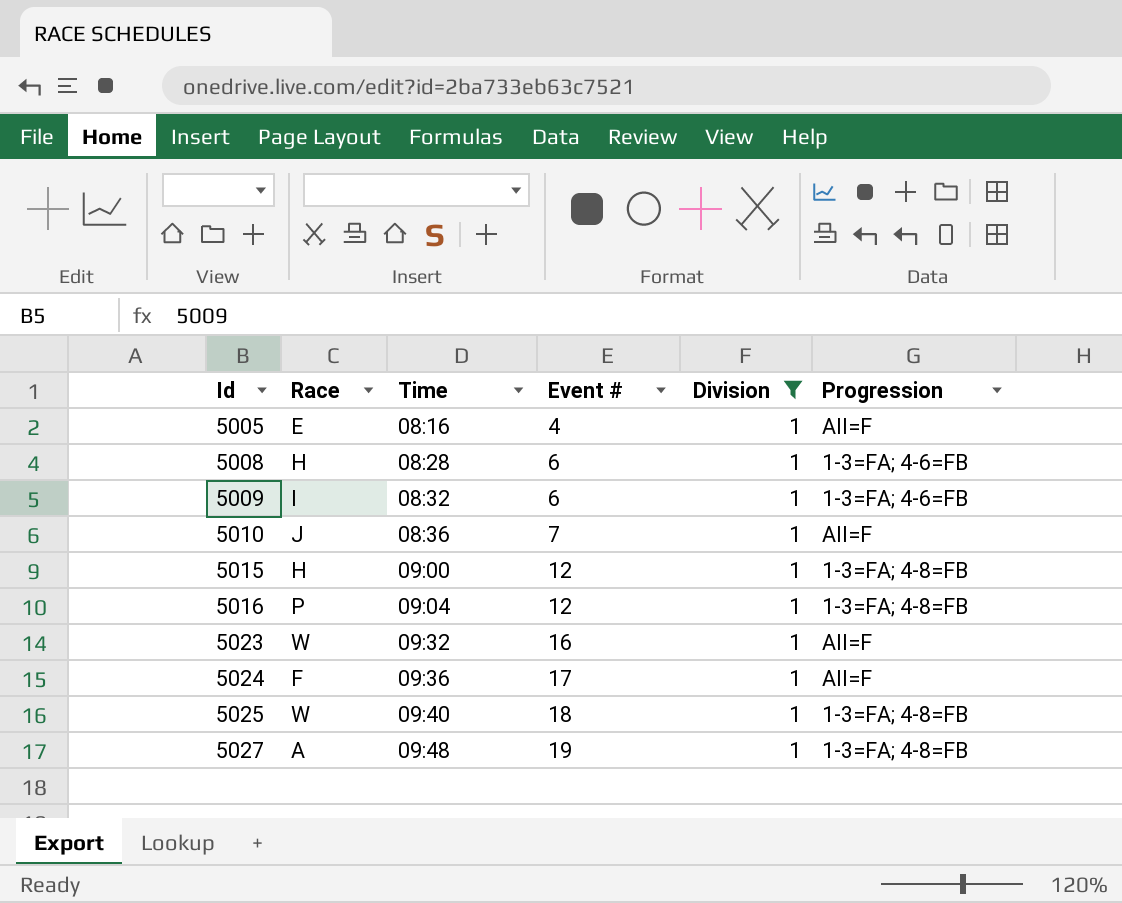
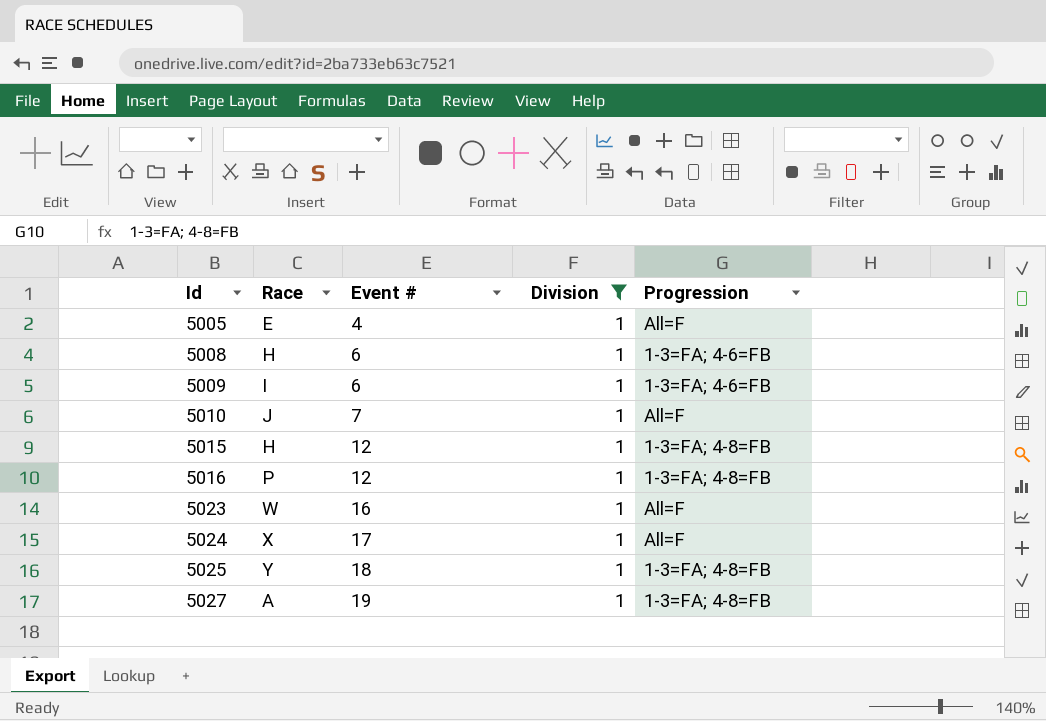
column Time | position: 3 -> none
5024 | Race: F -> X
5025 | Race: W -> Y

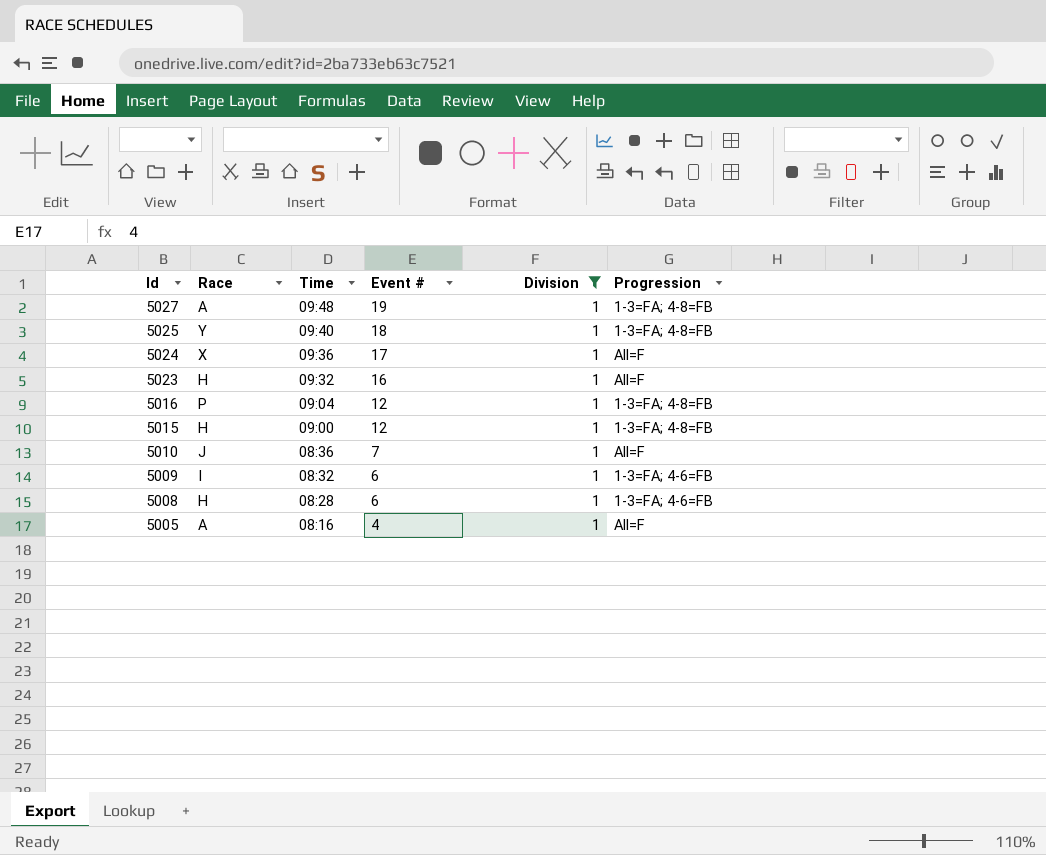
row order: Id ascending -> Id descending
column Time | position: none -> 3
5023 | Race: W -> H
5005 | Race: E -> A

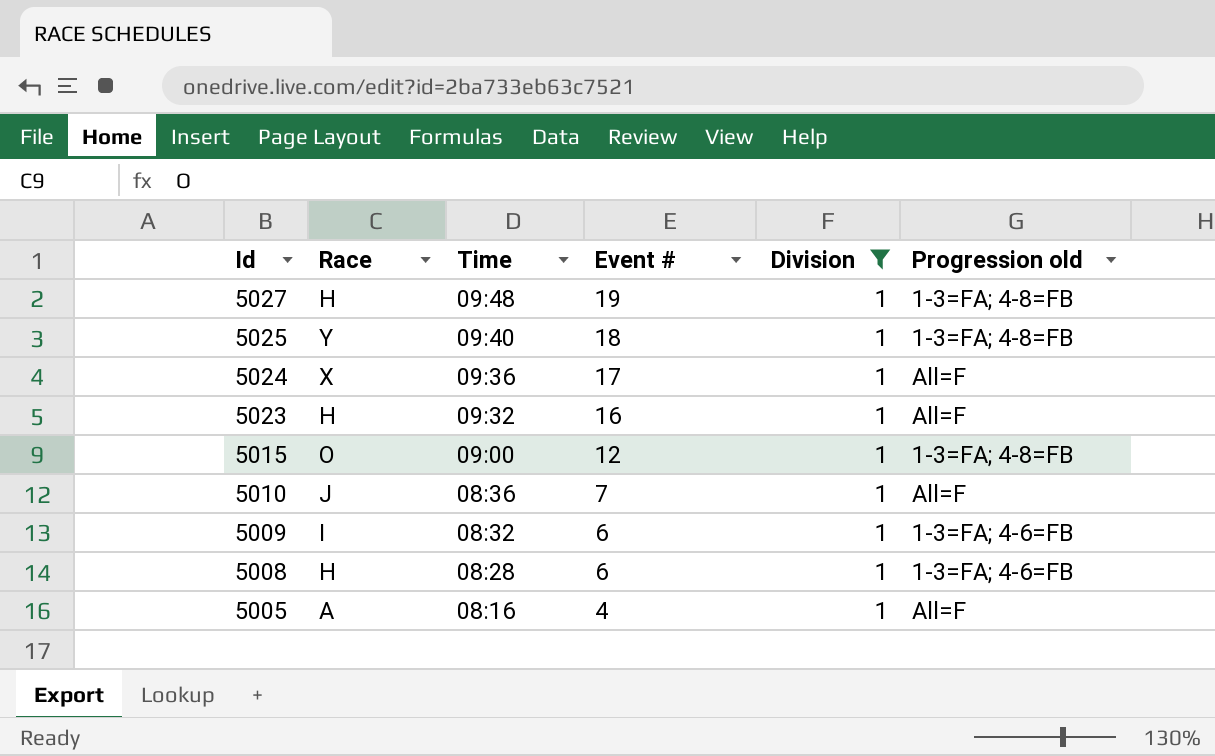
column name: Progression -> Progression old
row 5016: P | 09:04 | 12 | 1 | 1-3=FA; 4-8=FB -> none
5027 | Race: A -> H
5015 | Race: H -> O

